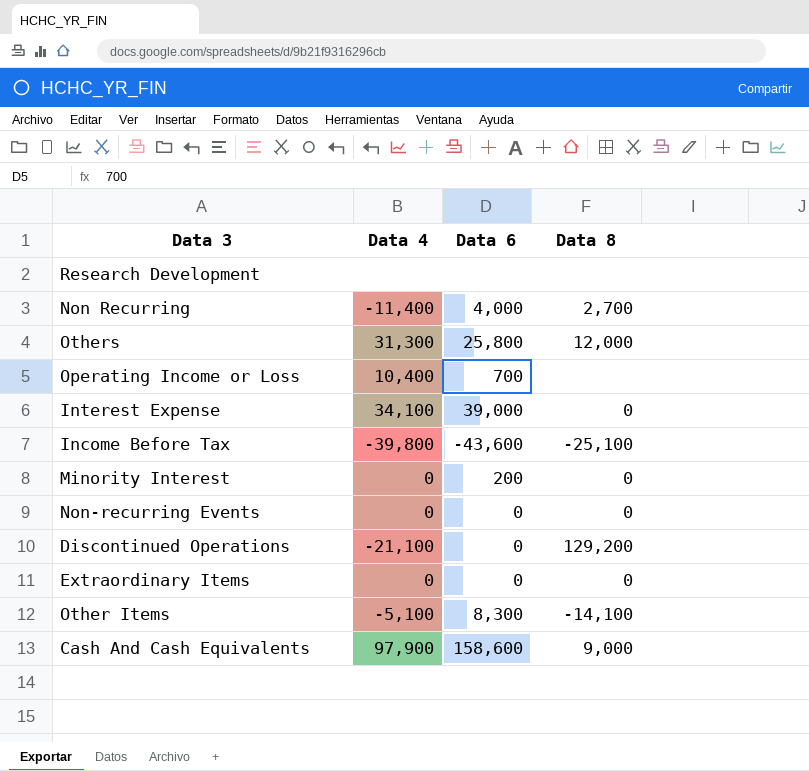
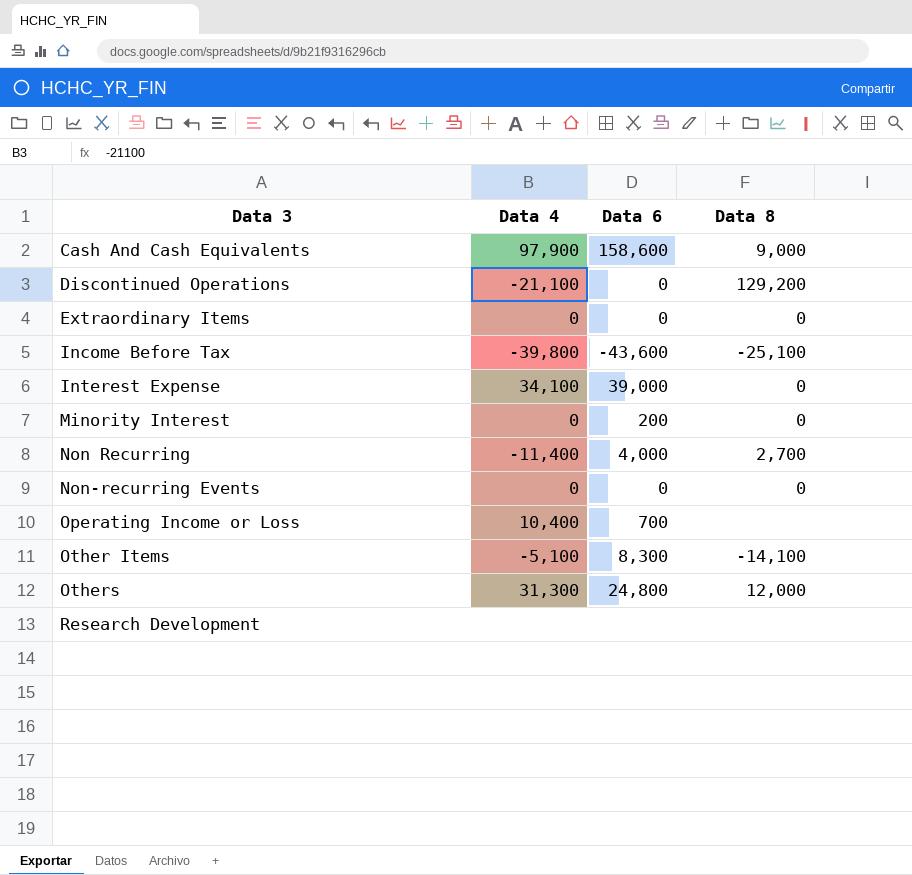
row order: none -> Data 3 ascending
Others | Data 6: 25,800 -> 24,800

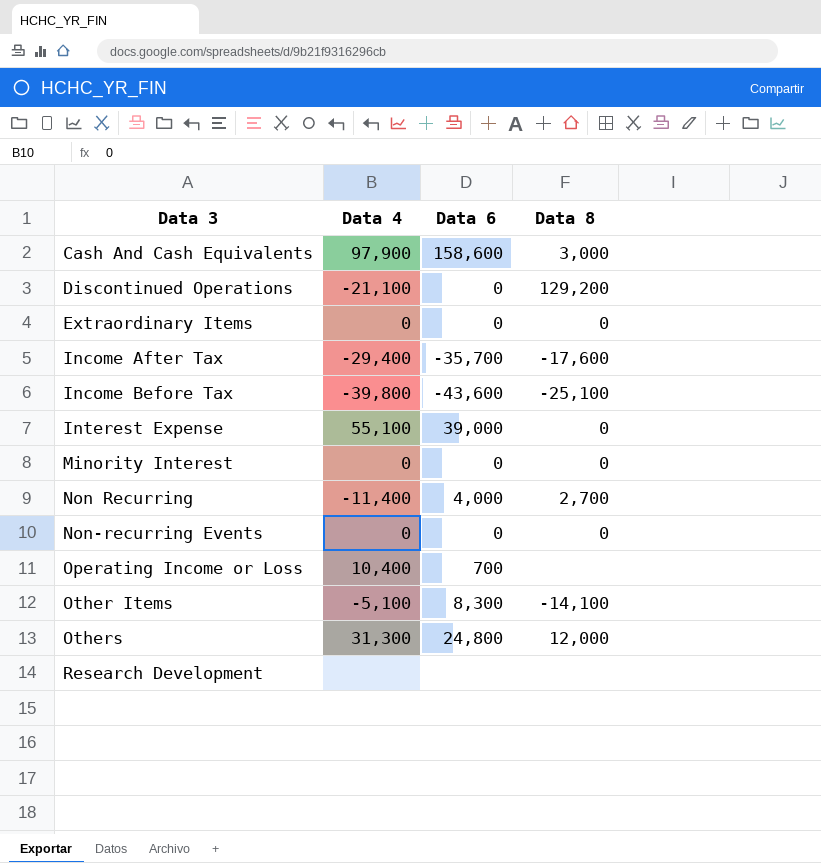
Cash And Cash Equivalents | Data 8: 9,000 -> 3,000
row Income After Tax: none -> -29,400 | -35,700 | -17,600
Interest Expense | Data 4: 34,100 -> 55,100
Minority Interest | Data 6: 200 -> 0

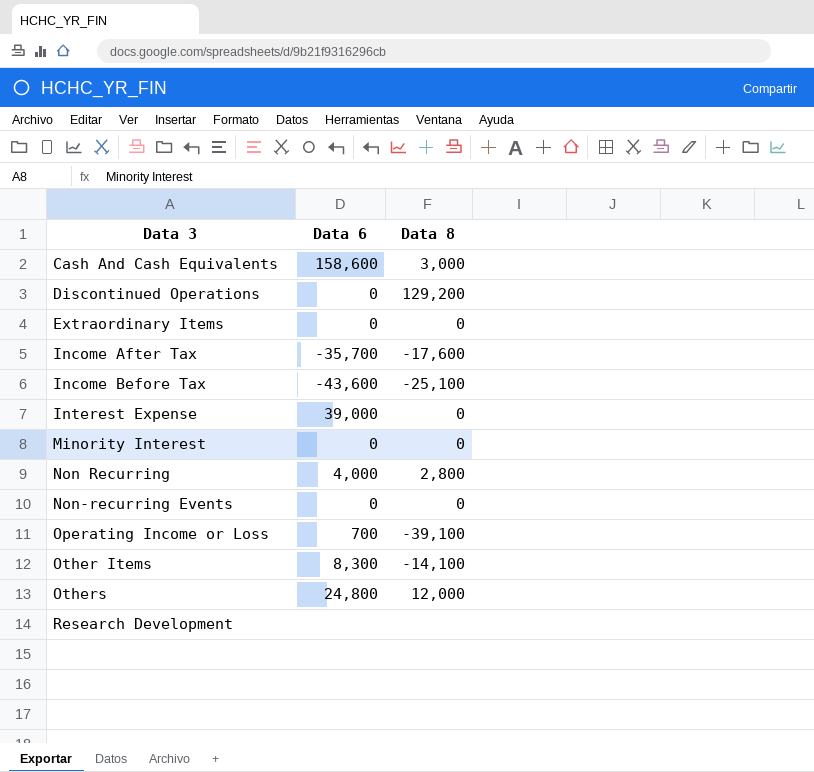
column Data 4 | position: 2 -> none
Non Recurring | Data 8: 2,700 -> 2,800
Operating Income or Loss | Data 8: none -> -39,100

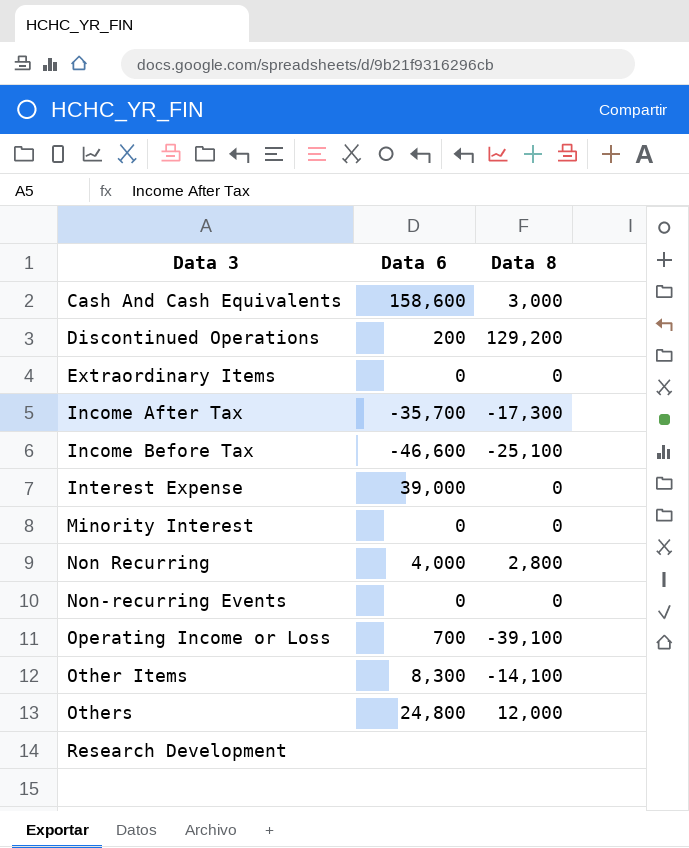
Discontinued Operations | Data 6: 0 -> 200
Income After Tax | Data 8: -17,600 -> -17,300
Income Before Tax | Data 6: -43,600 -> -46,600

